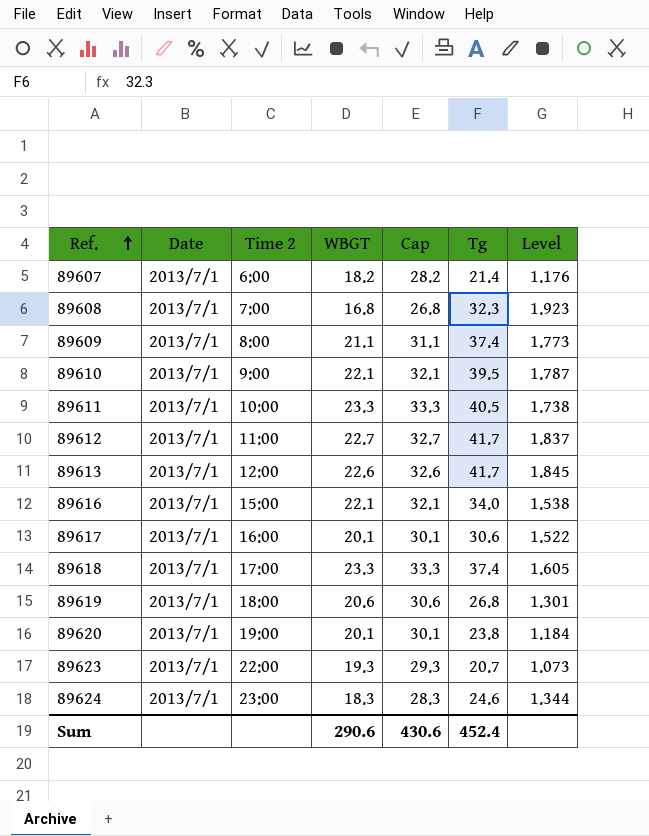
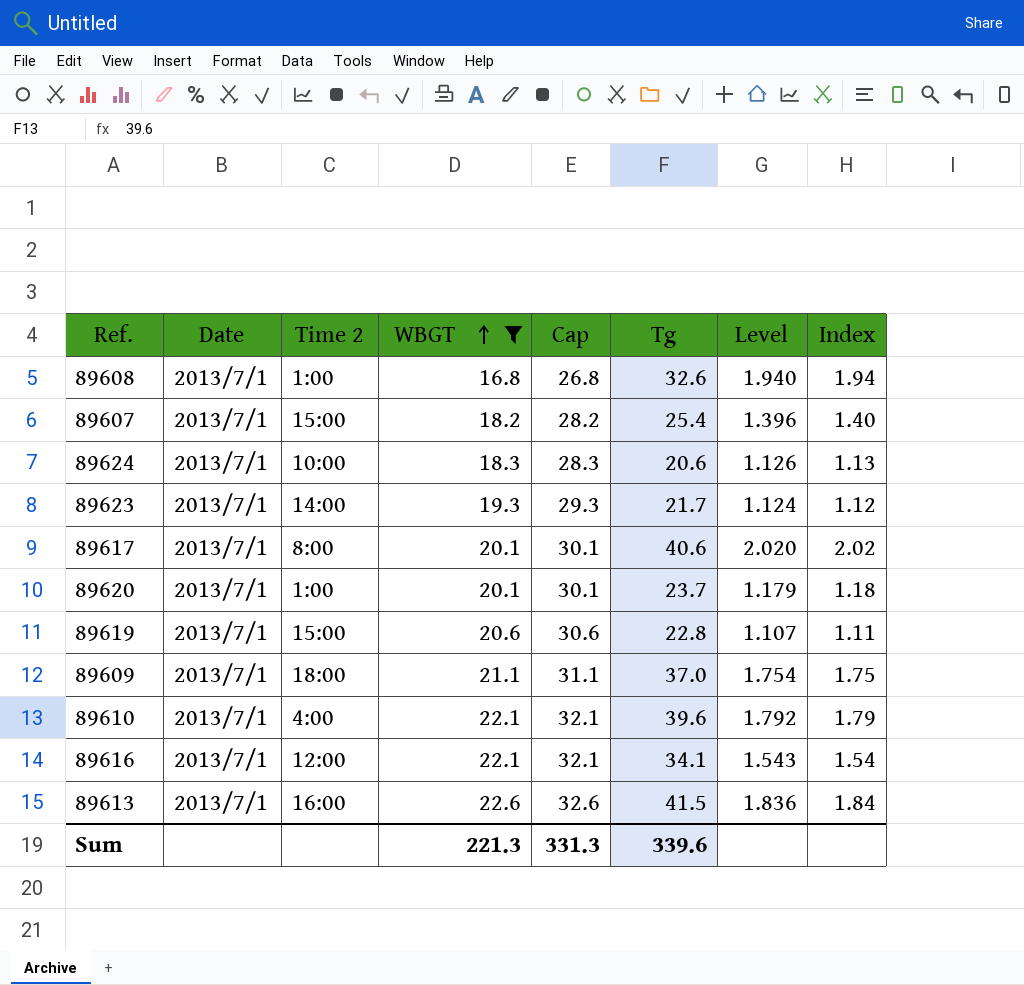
filter: none -> WBGT <= 22.6
row order: Ref. ascending -> WBGT ascending
column Index | formula: none -> [Tg] / [WBGT]
89608 | Time 2: 7:00 -> 1:00
89608 | Tg: 32.3 -> 32.6
89608 | Level: 1.923 -> 1.940
89607 | Time 2: 6:00 -> 15:00
89607 | Tg: 21.4 -> 25.4
89607 | Level: 1.176 -> 1.396
89624 | Time 2: 23:00 -> 10:00
89624 | Tg: 24.6 -> 20.6
89624 | Level: 1.344 -> 1.126
89623 | Time 2: 22:00 -> 14:00
89623 | Tg: 20.7 -> 21.7
89623 | Level: 1.073 -> 1.124
89617 | Time 2: 16:00 -> 8:00
89617 | Tg: 30.6 -> 40.6
89617 | Level: 1.522 -> 2.020
89620 | Time 2: 19:00 -> 1:00
89620 | Tg: 23.8 -> 23.7
89620 | Level: 1.184 -> 1.179
89619 | Time 2: 18:00 -> 15:00
89619 | Tg: 26.8 -> 22.8
89619 | Level: 1.301 -> 1.107
89609 | Time 2: 8:00 -> 18:00
89609 | Tg: 37.4 -> 37.0
89609 | Level: 1.773 -> 1.754
89610 | Time 2: 9:00 -> 4:00
89610 | Tg: 39.5 -> 39.6
89610 | Level: 1.787 -> 1.792
89616 | Time 2: 15:00 -> 12:00
89616 | Tg: 34.0 -> 34.1
89616 | Level: 1.538 -> 1.543
89613 | Time 2: 12:00 -> 16:00
89613 | Tg: 41.7 -> 41.5
89613 | Level: 1.845 -> 1.836
Sum | WBGT: 290.6 -> 221.3
Sum | Cap: 430.6 -> 331.3
Sum | Tg: 452.4 -> 339.6

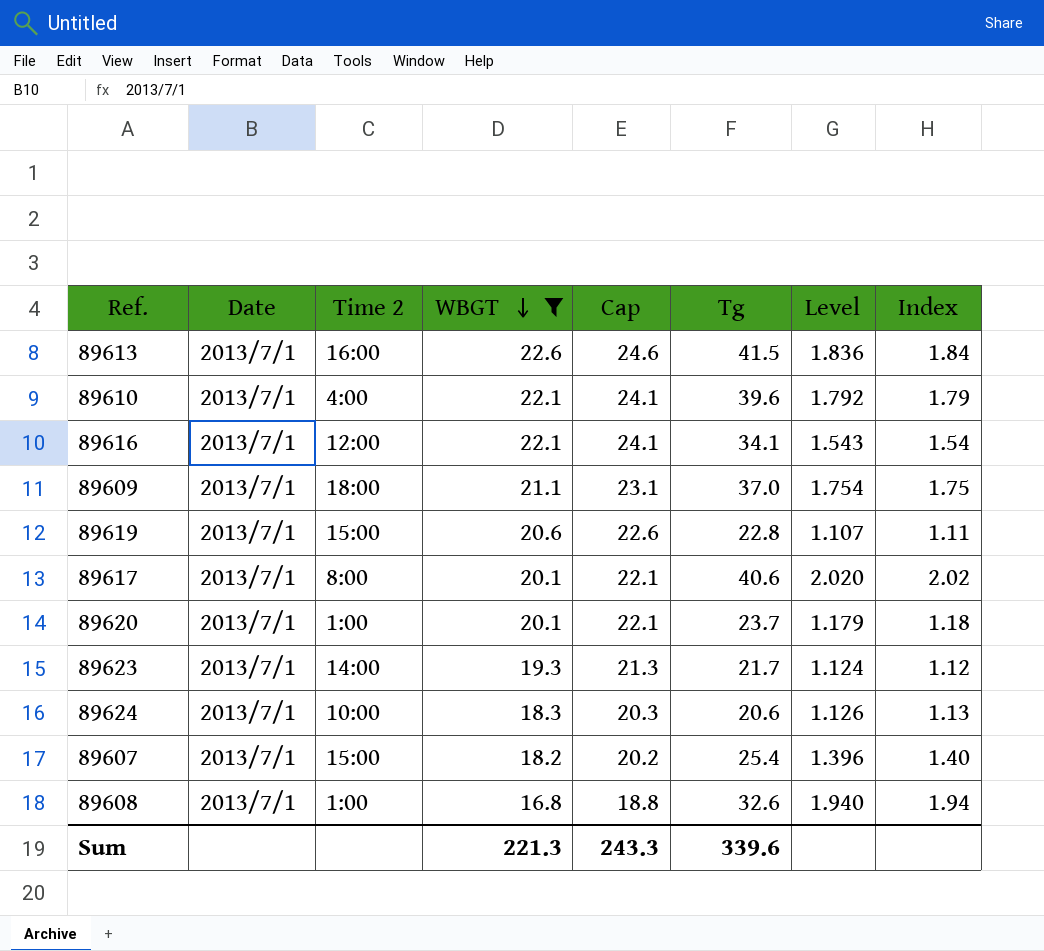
row order: WBGT ascending -> WBGT descending
column Cap | formula: [WBGT] + 10 -> [WBGT] + 2
Sum | Cap: 331.3 -> 243.3

